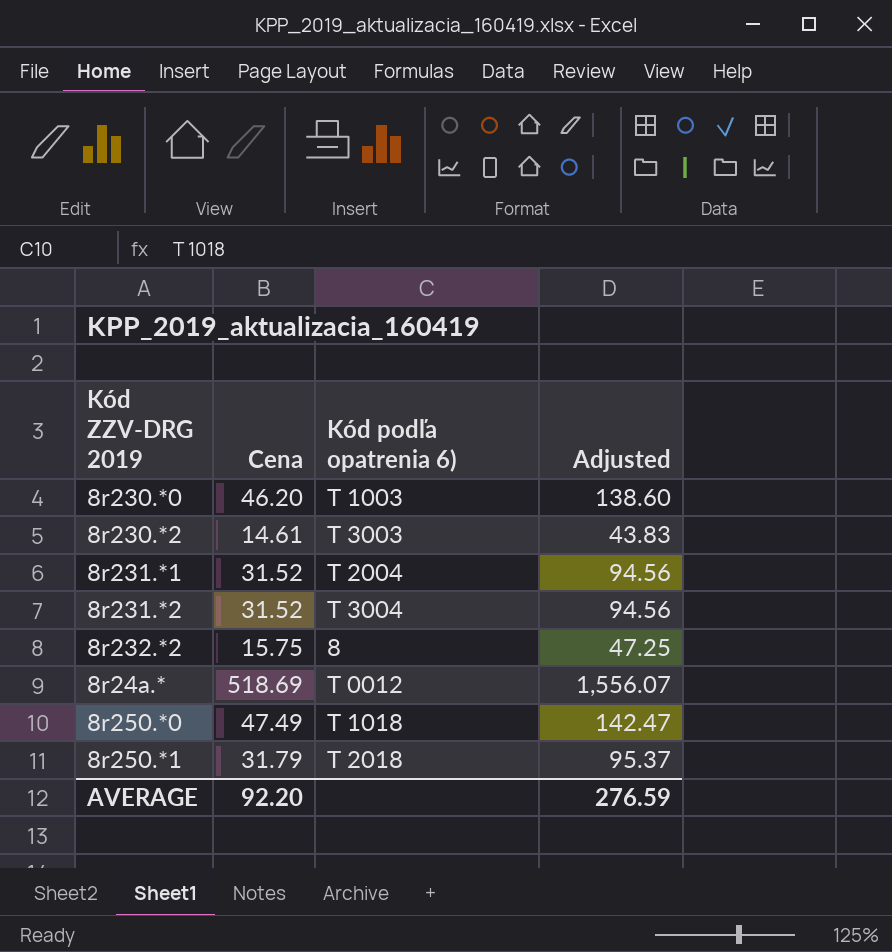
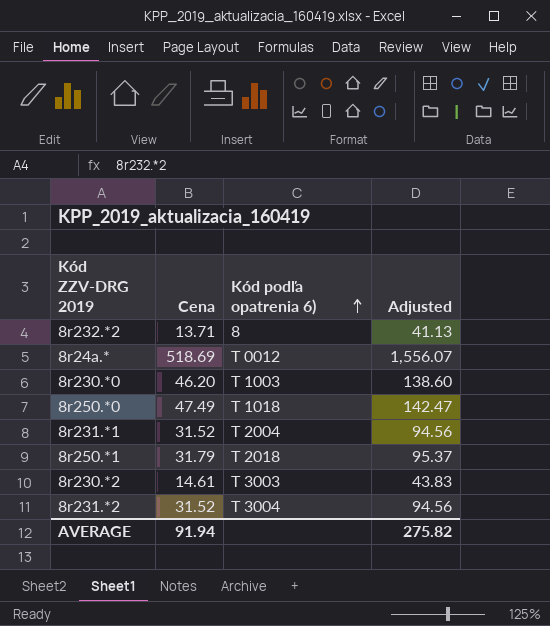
row order: none -> Kód podľa opatrenia 6) ascending
8r232.*2 | Cena: 15.75 -> 13.71
8r232.*2 | Adjusted: 47.25 -> 41.13
AVERAGE | Cena: 92.20 -> 91.94
AVERAGE | Adjusted: 276.59 -> 275.82

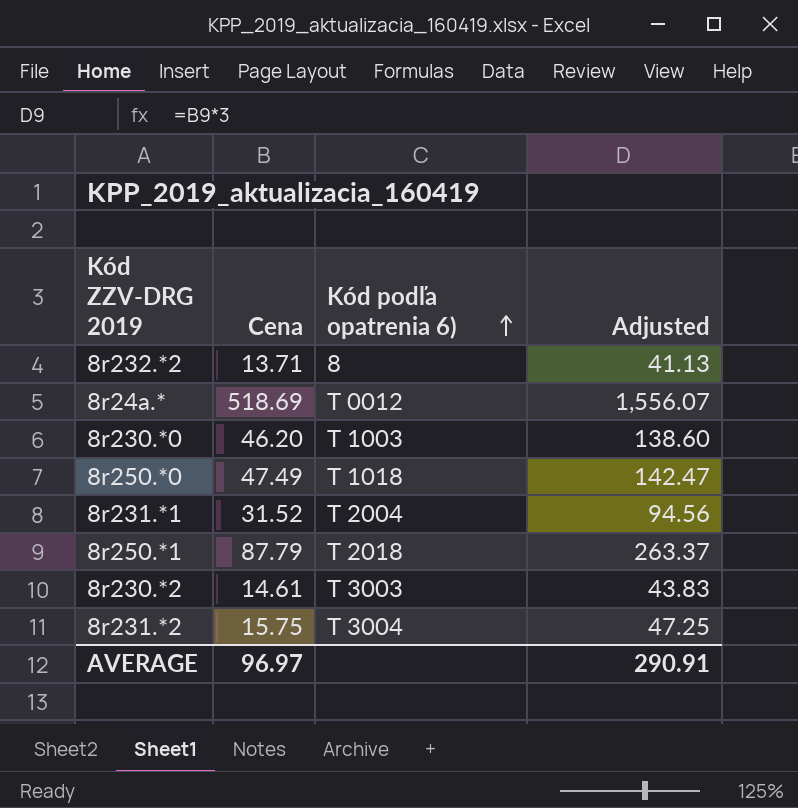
8r250.*1 | Cena: 31.79 -> 87.79
8r250.*1 | Adjusted: 95.37 -> 263.37
8r231.*2 | Cena: 31.52 -> 15.75
8r231.*2 | Adjusted: 94.56 -> 47.25
AVERAGE | Cena: 91.94 -> 96.97
AVERAGE | Adjusted: 275.82 -> 290.91

